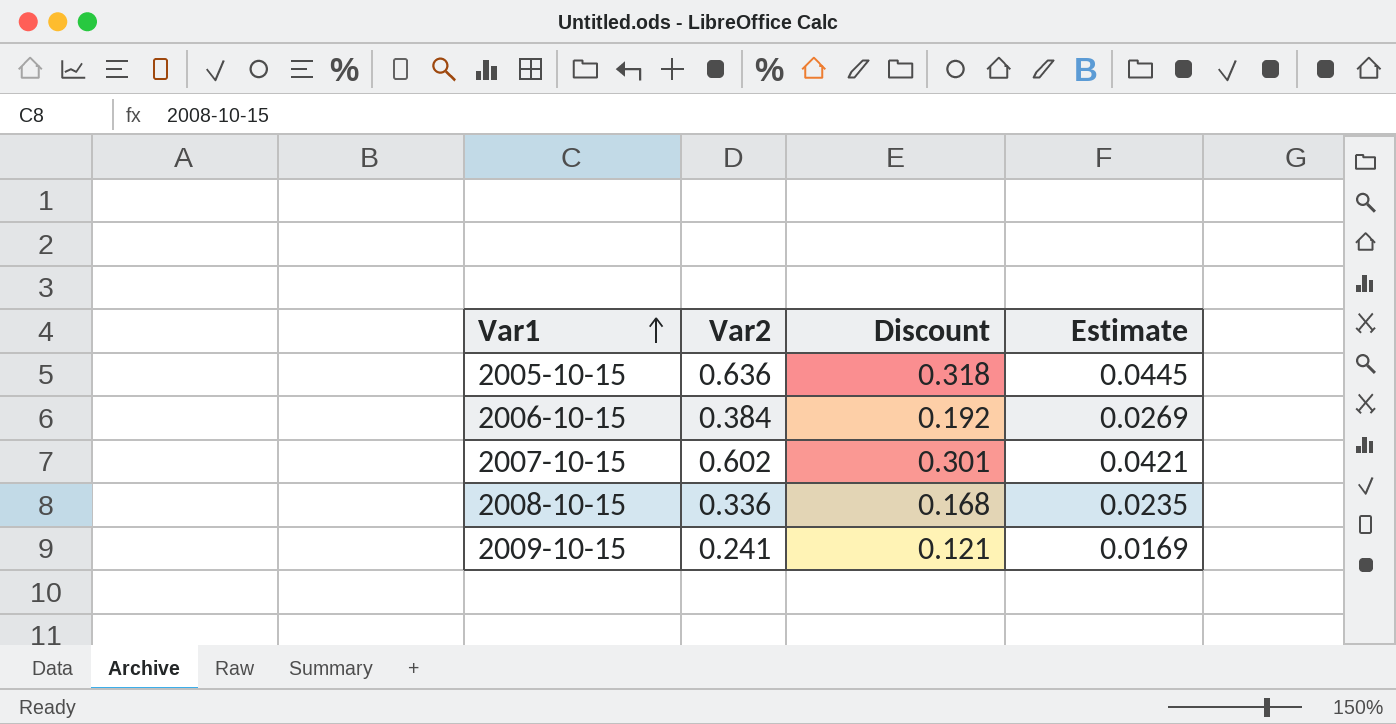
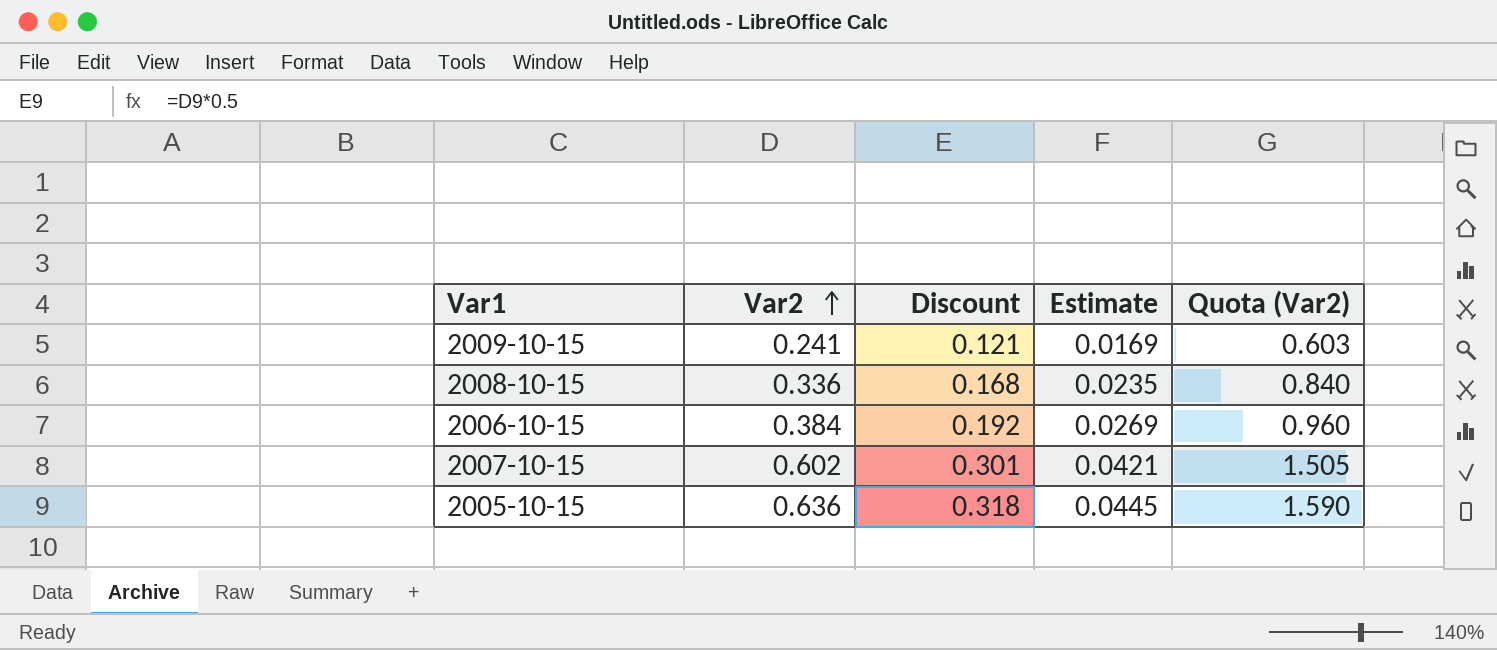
row order: Var1 ascending -> Var2 ascending
column Quota (Var2) | formula: none -> [Var2] * 2.5

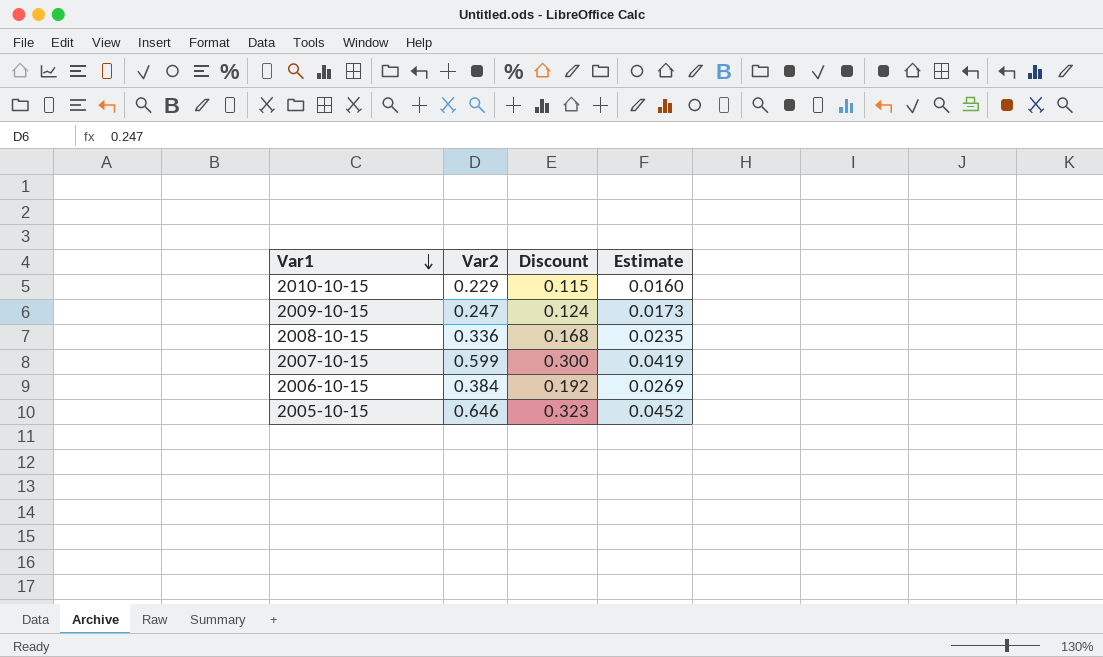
row order: Var2 ascending -> Var1 descending
column Quota (Var2) | formula: [Var2] * 2.5 -> none
row 2010-10-15: none -> 0.229 | 0.115 | 0.0160
2009-10-15 | Var2: 0.241 -> 0.247
2009-10-15 | Discount: 0.121 -> 0.124
2009-10-15 | Estimate: 0.0169 -> 0.0173
2007-10-15 | Var2: 0.602 -> 0.599
2007-10-15 | Discount: 0.301 -> 0.300
2007-10-15 | Estimate: 0.0421 -> 0.0419
2005-10-15 | Var2: 0.636 -> 0.646
2005-10-15 | Discount: 0.318 -> 0.323
2005-10-15 | Estimate: 0.0445 -> 0.0452

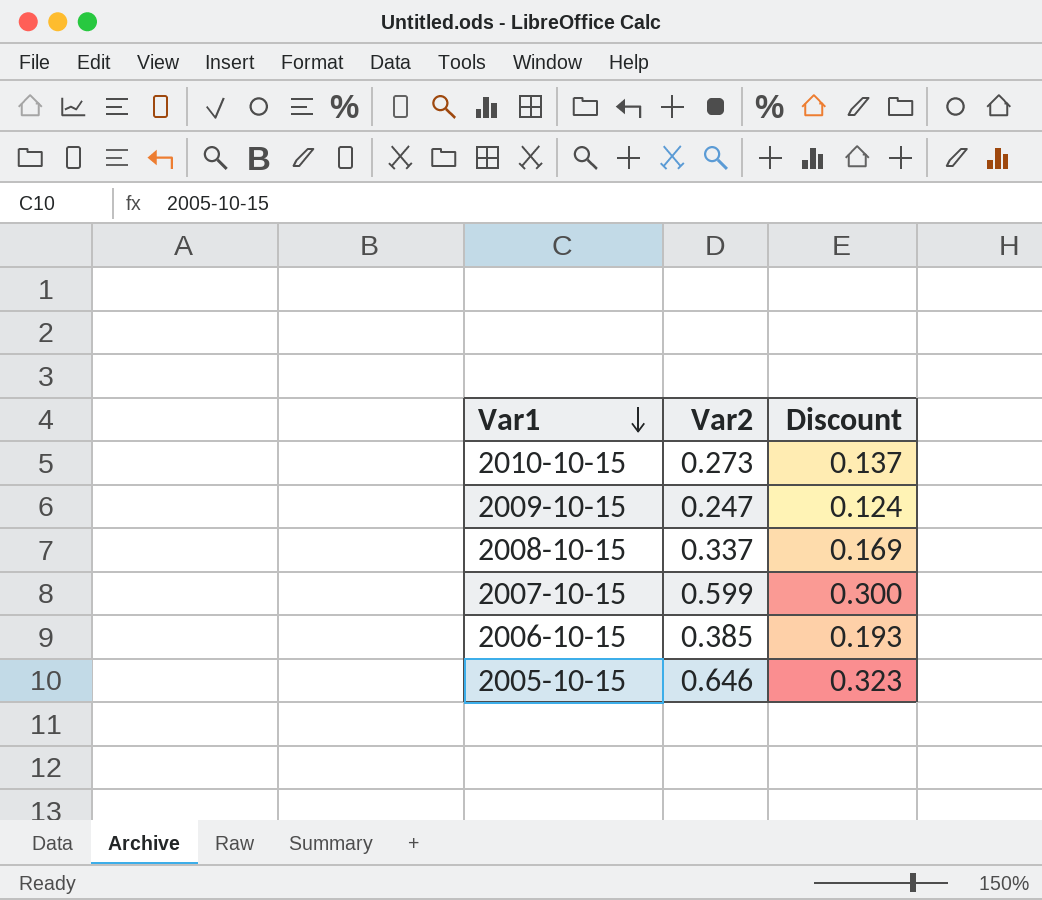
column Estimate | formula: [Var2] * 0.07 -> none
2010-10-15 | Var2: 0.229 -> 0.273
2010-10-15 | Discount: 0.115 -> 0.137
2008-10-15 | Var2: 0.336 -> 0.337
2008-10-15 | Discount: 0.168 -> 0.169
2006-10-15 | Var2: 0.384 -> 0.385
2006-10-15 | Discount: 0.192 -> 0.193

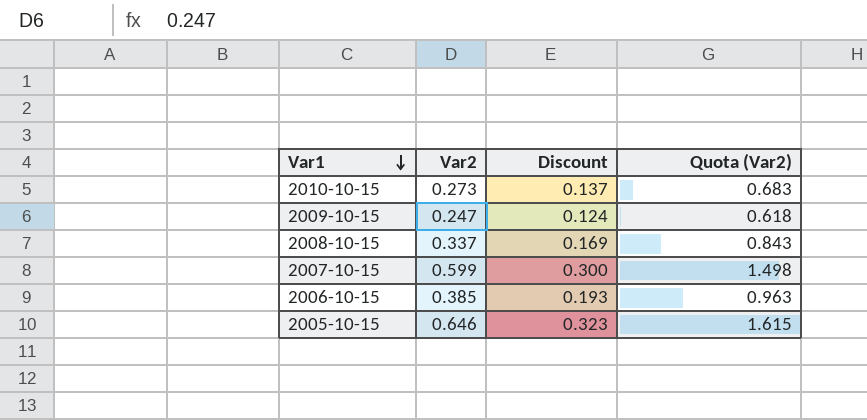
column Quota (Var2) | formula: none -> [Var2] * 2.5

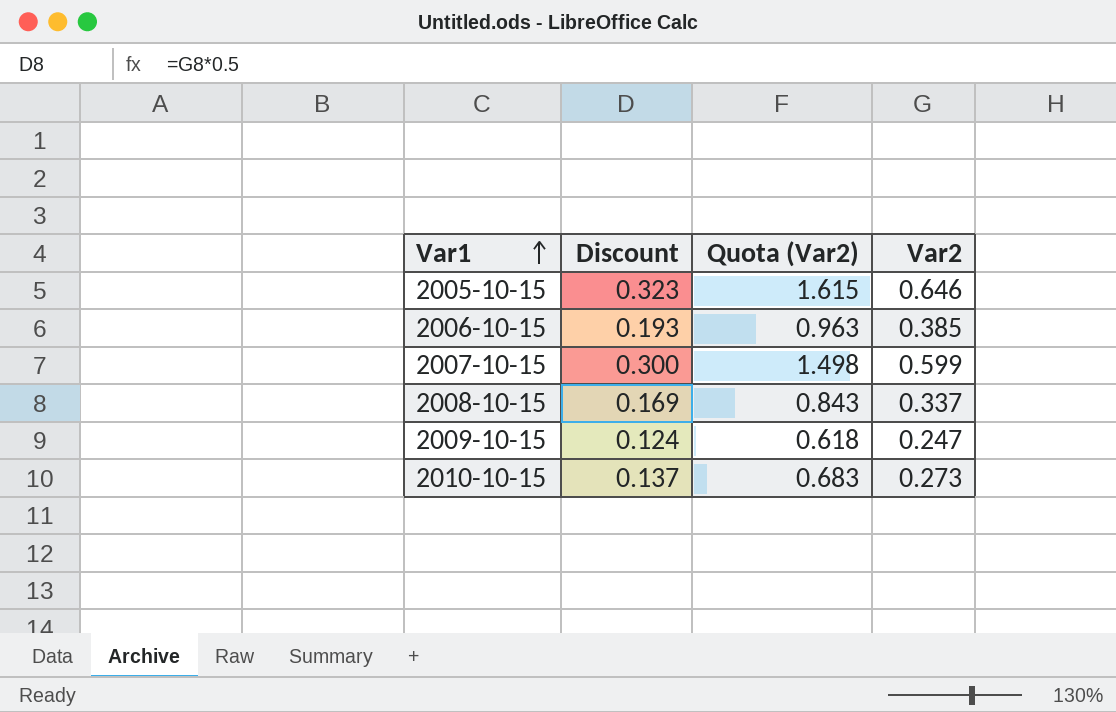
row order: Var1 descending -> Var1 ascending
column Var2 | position: 2 -> 4

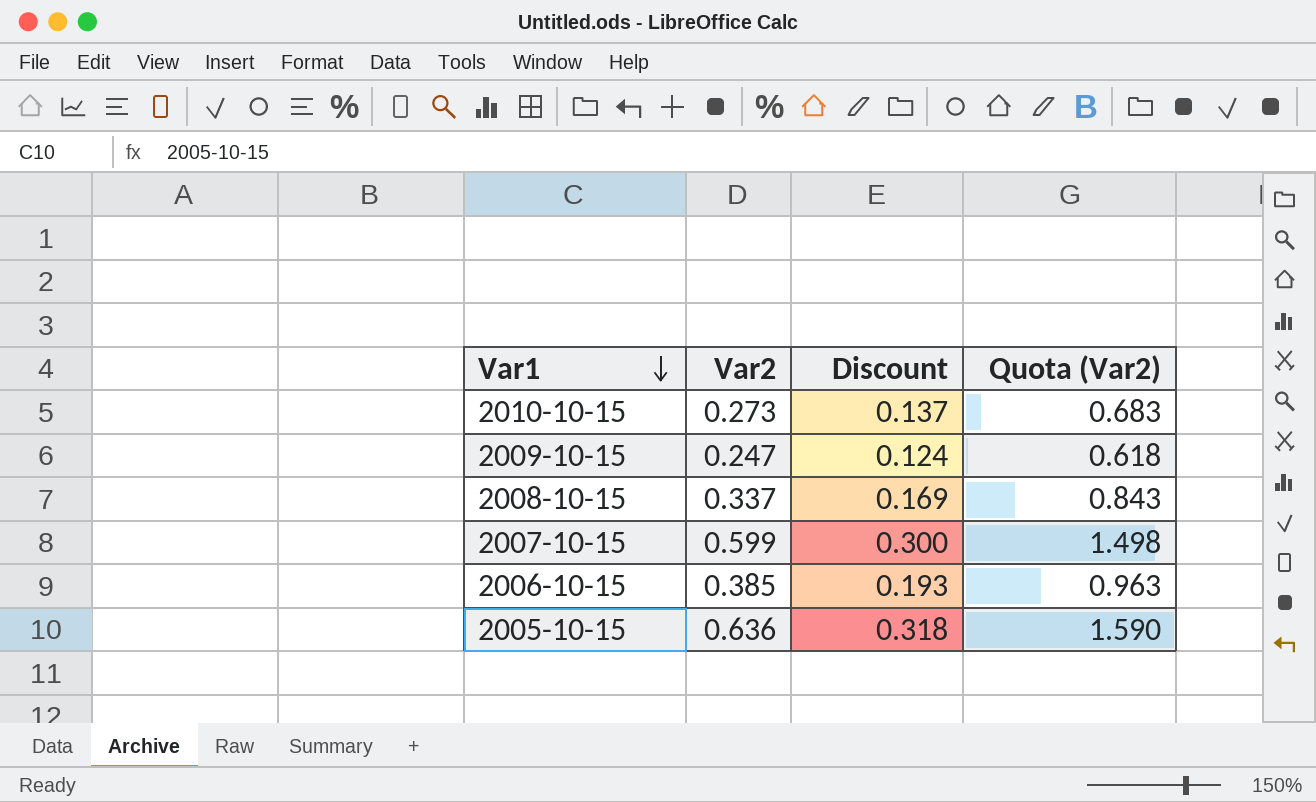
row order: Var1 ascending -> Var1 descending
column Var2 | position: 4 -> 2
2005-10-15 | Var2: 0.646 -> 0.636
2005-10-15 | Discount: 0.323 -> 0.318
2005-10-15 | Quota (Var2): 1.615 -> 1.590

